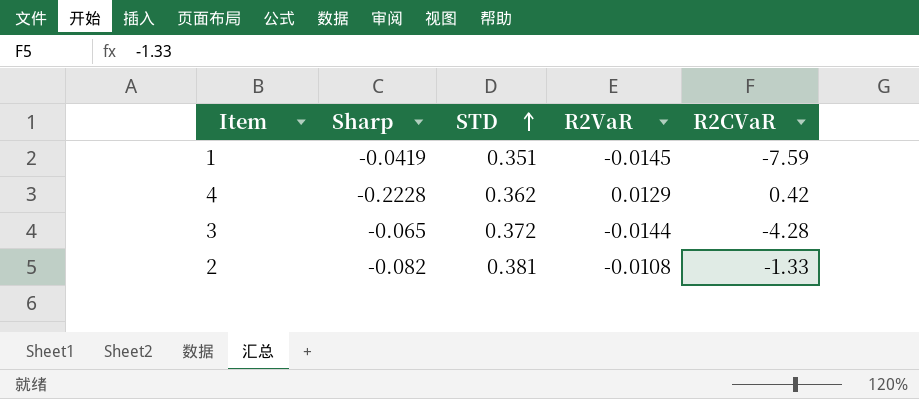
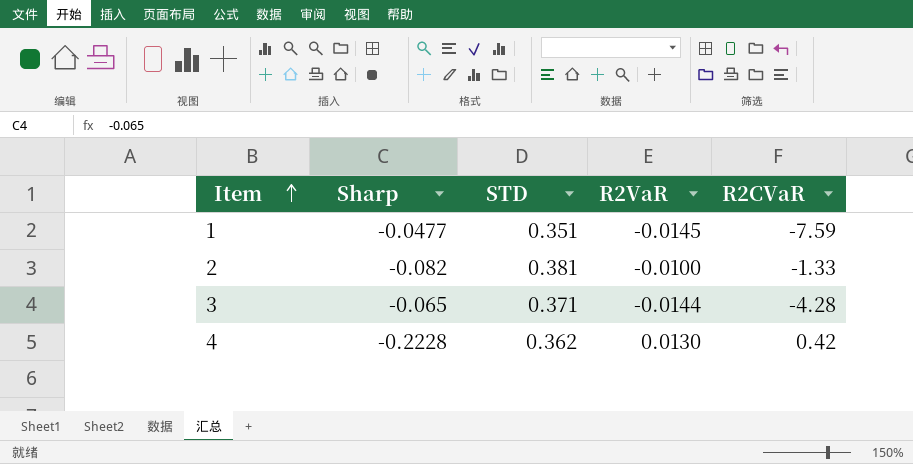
row order: STD ascending -> Item ascending
1 | Sharp: -0.0419 -> -0.0477
2 | R2VaR: -0.0108 -> -0.0100
3 | STD: 0.372 -> 0.371
4 | R2VaR: 0.0129 -> 0.0130

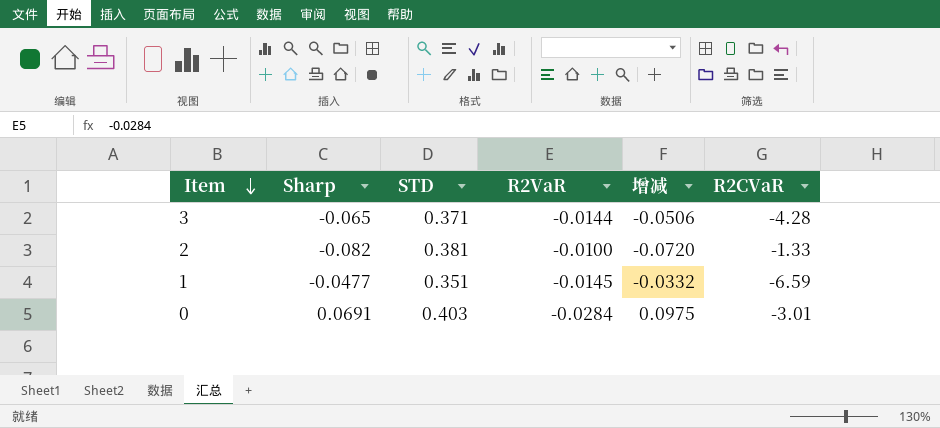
row order: Item ascending -> Item descending
column 增减 | formula: none -> [Sharp] - [R2VaR]
row 4: -0.2228 | 0.362 | 0.0130 | 0.42 -> none
1 | R2CVaR: -7.59 -> -6.59
row 0: none -> 0.0691 | 0.403 | -0.0284 | 0.0975 | -3.01

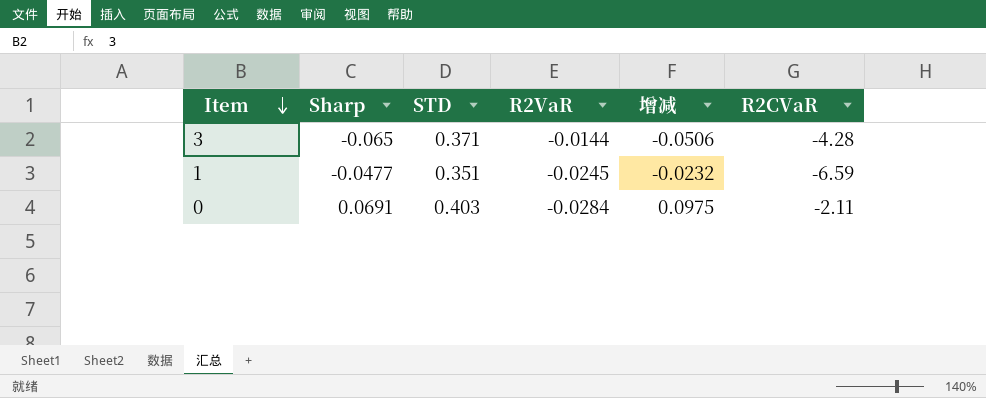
row 2: -0.082 | 0.381 | -0.0100 | -0.0720 | -1.33 -> none
1 | R2VaR: -0.0145 -> -0.0245
1 | 增减: -0.0332 -> -0.0232
0 | R2CVaR: -3.01 -> -2.11

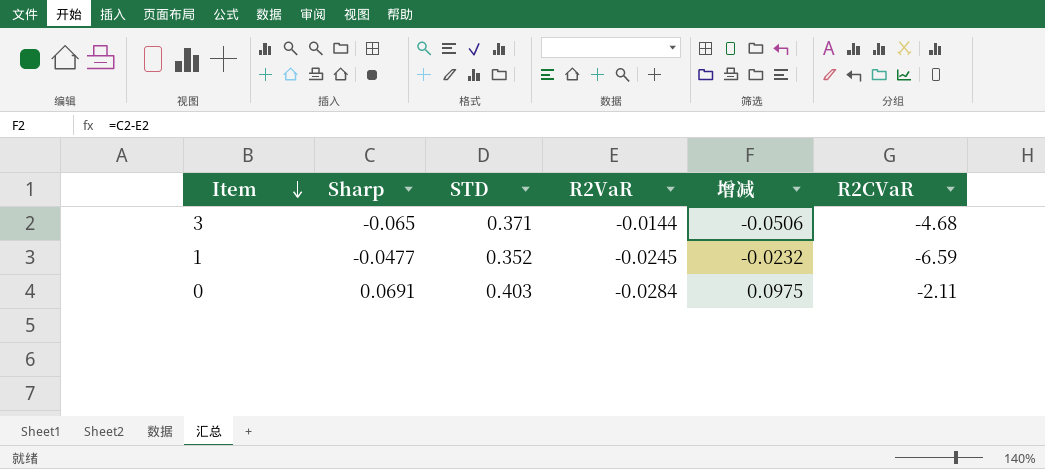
3 | R2CVaR: -4.28 -> -4.68
1 | STD: 0.351 -> 0.352

